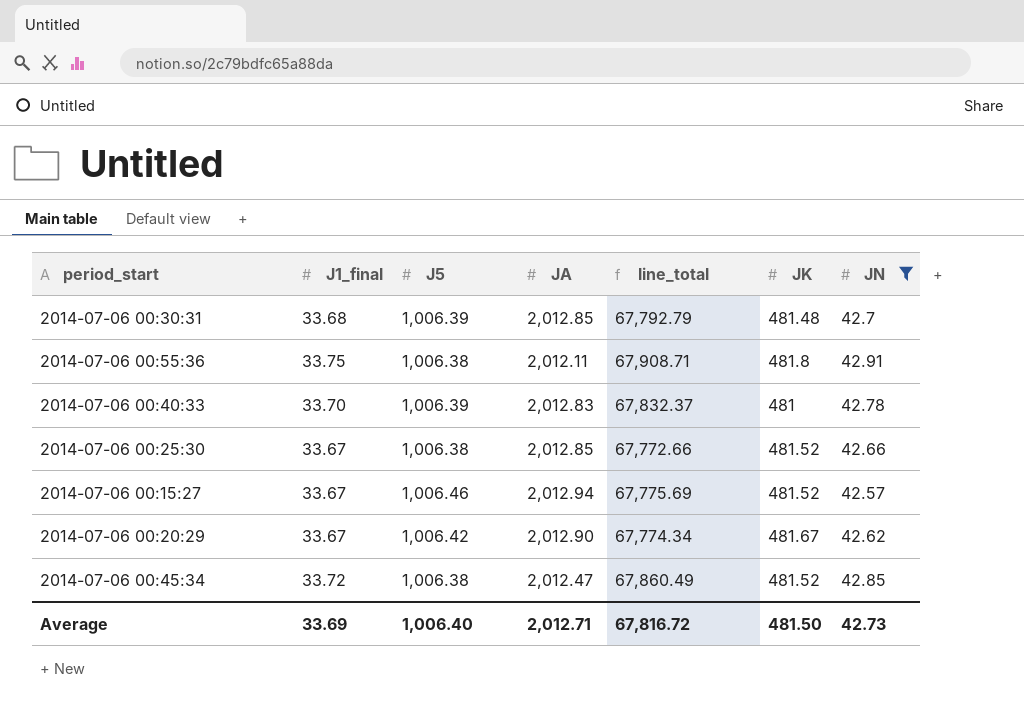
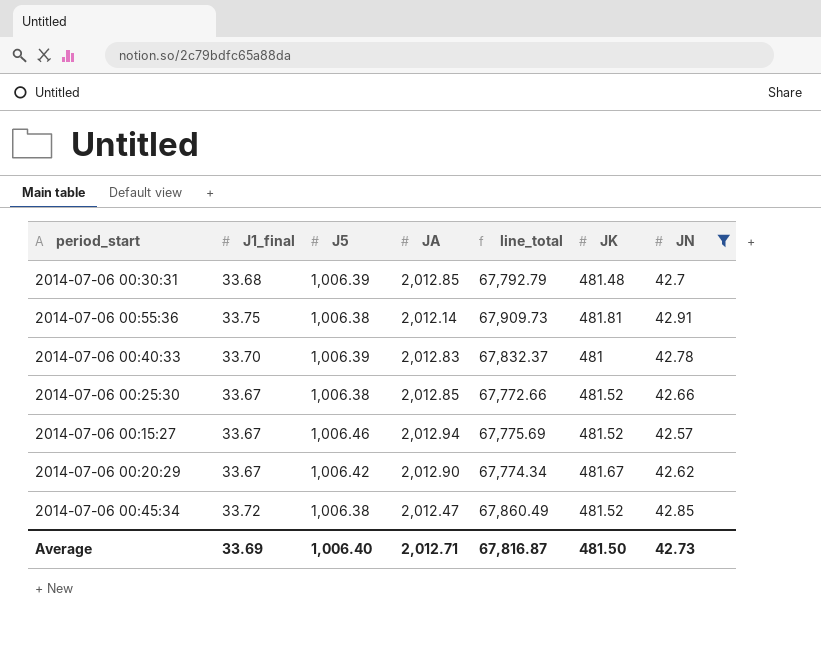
2014-07-06 00:55:36 | JA: 2,012.11 -> 2,012.14
2014-07-06 00:55:36 | line_total: 67,908.71 -> 67,909.73
2014-07-06 00:55:36 | JK: 481.8 -> 481.81
Average | line_total: 67,816.72 -> 67,816.87

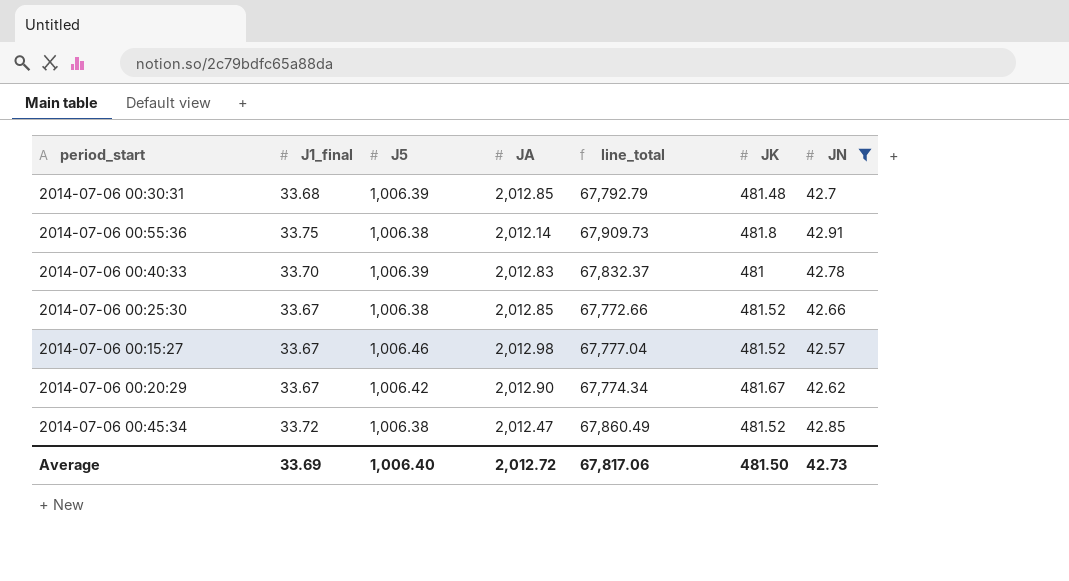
2014-07-06 00:55:36 | JK: 481.81 -> 481.8
2014-07-06 00:15:27 | JA: 2,012.94 -> 2,012.98
2014-07-06 00:15:27 | line_total: 67,775.69 -> 67,777.04
Average | JA: 2,012.71 -> 2,012.72
Average | line_total: 67,816.87 -> 67,817.06

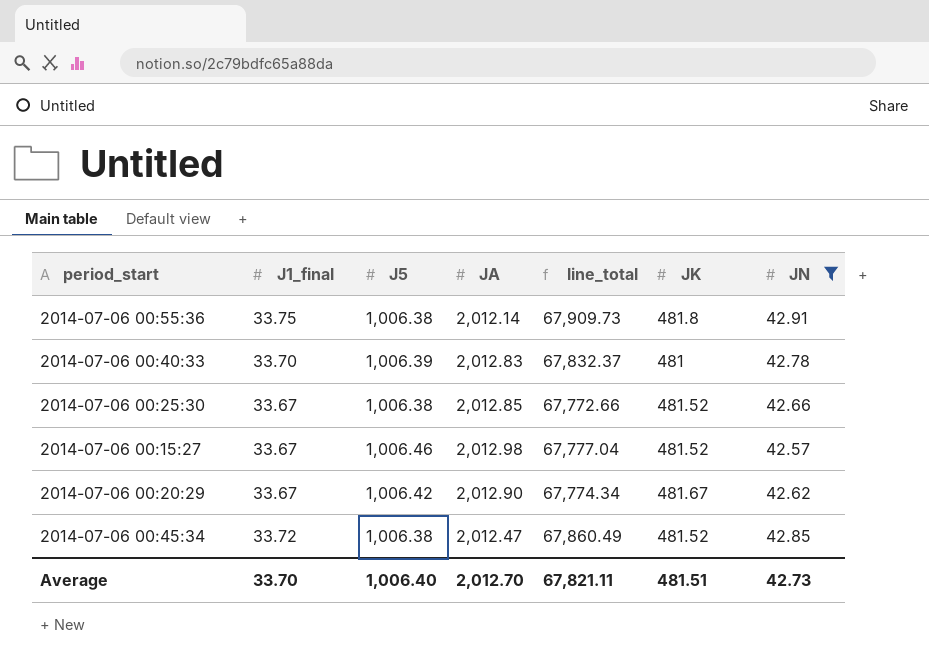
row 2014-07-06 00:30:31: 33.68 | 1,006.39 | 2,012.85 | 67,792.79 | 481.48 | 42.7 -> none
Average | J1_final: 33.69 -> 33.70
Average | JA: 2,012.72 -> 2,012.70
Average | line_total: 67,817.06 -> 67,821.11
Average | JK: 481.50 -> 481.51

